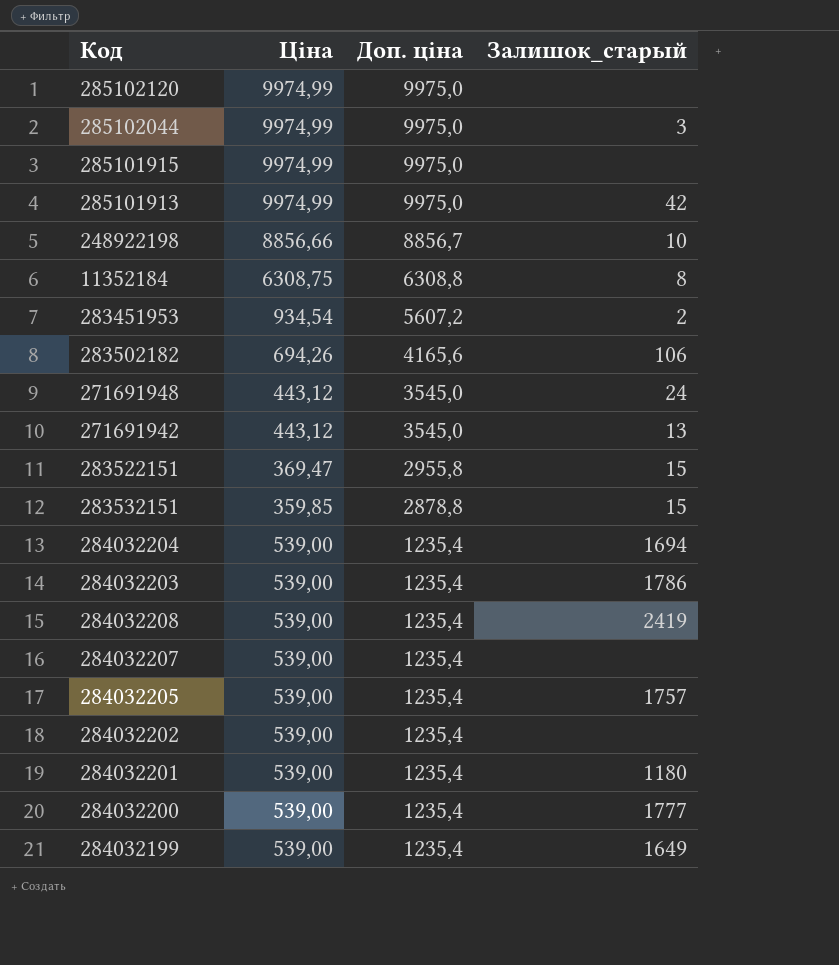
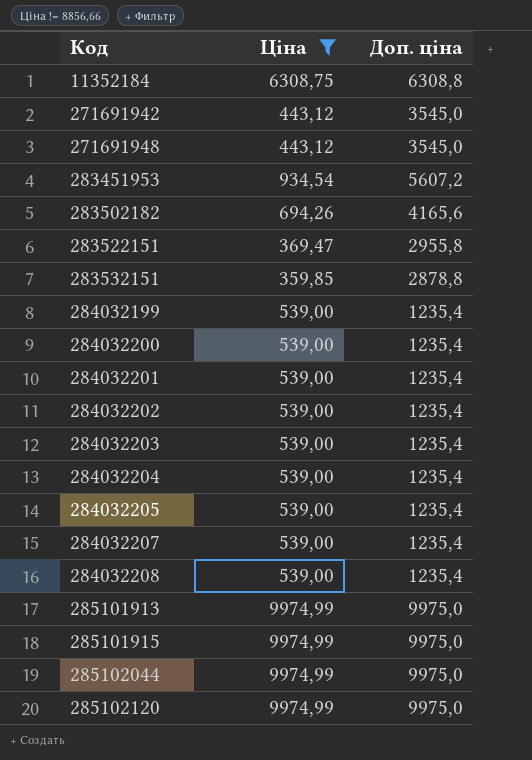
filter: none -> Ціна != 8856,66
row order: Доп. ціна descending -> Код ascending
column Залишок_старый | position: 4 -> none

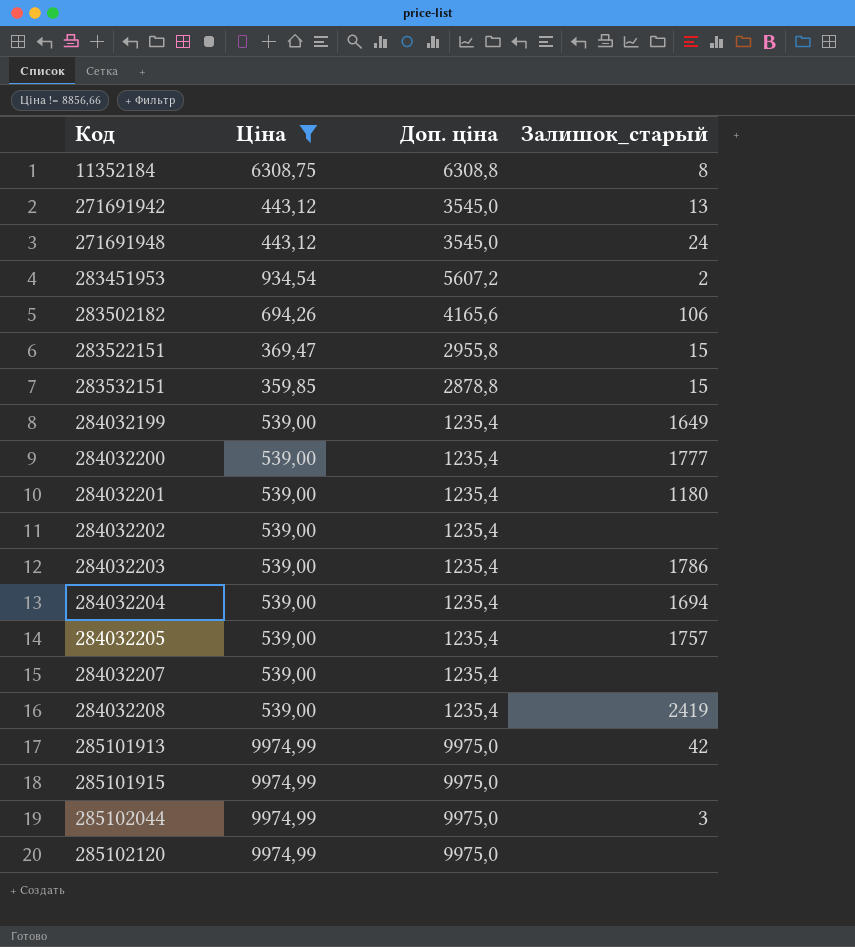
column Залишок_старый | position: none -> 4

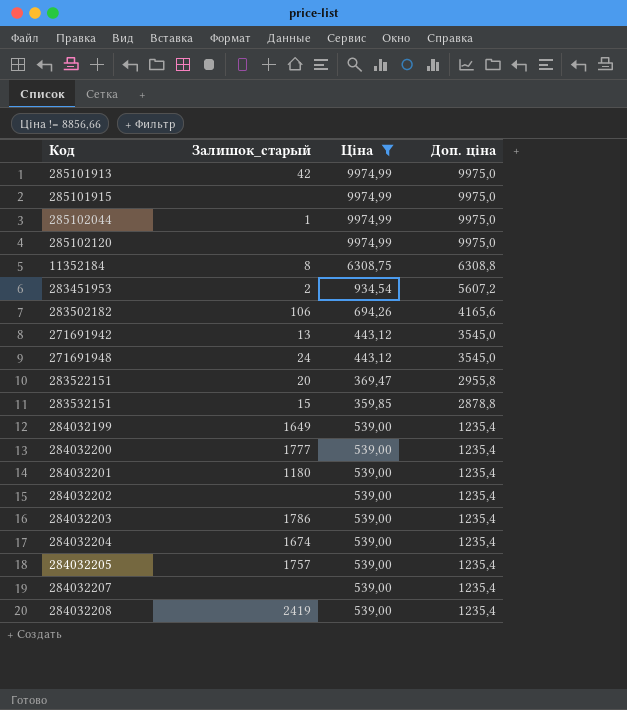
row order: Код ascending -> Доп. ціна descending
column Залишок_старый | position: 4 -> 2
285102044 | Залишок_старый: 3 -> 1
283522151 | Залишок_старый: 15 -> 20
284032204 | Залишок_старый: 1694 -> 1674

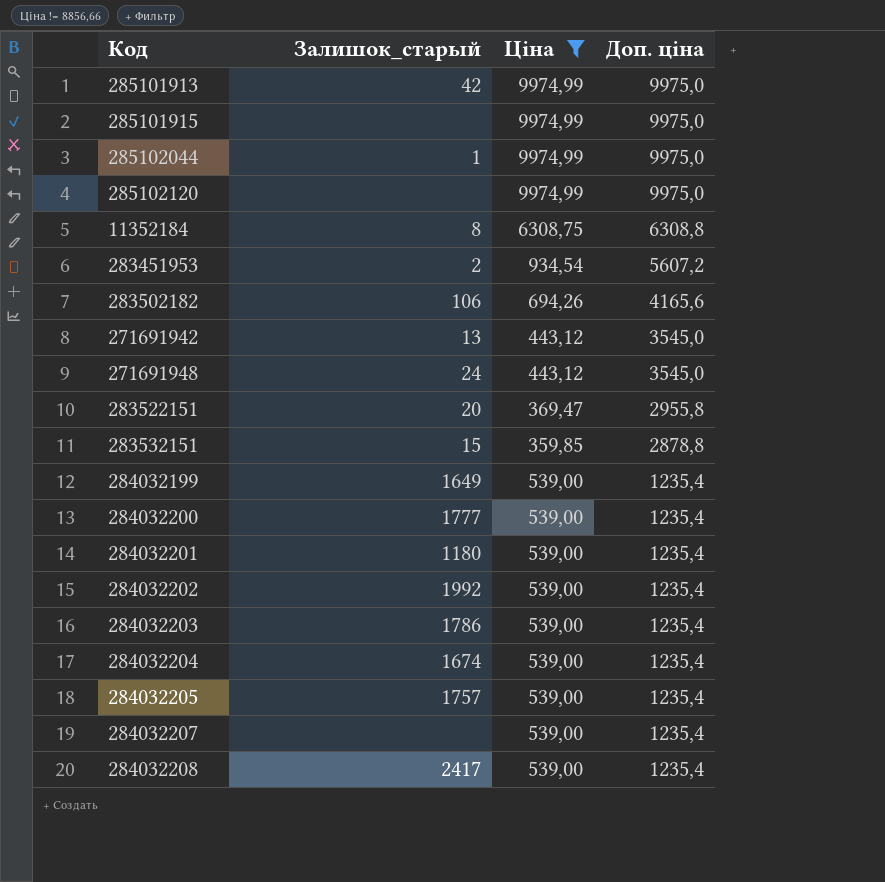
284032202 | Залишок_старый: none -> 1992
284032208 | Залишок_старый: 2419 -> 2417

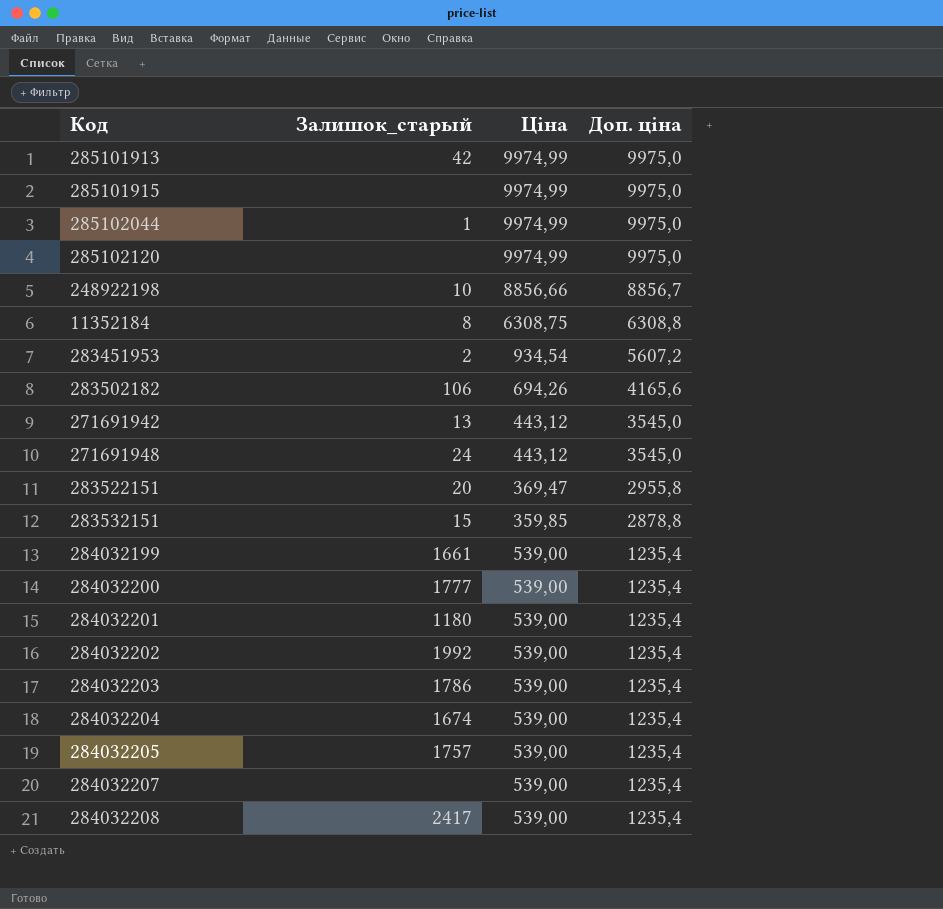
filter: Ціна != 8856,66 -> none
284032199 | Залишок_старый: 1649 -> 1661

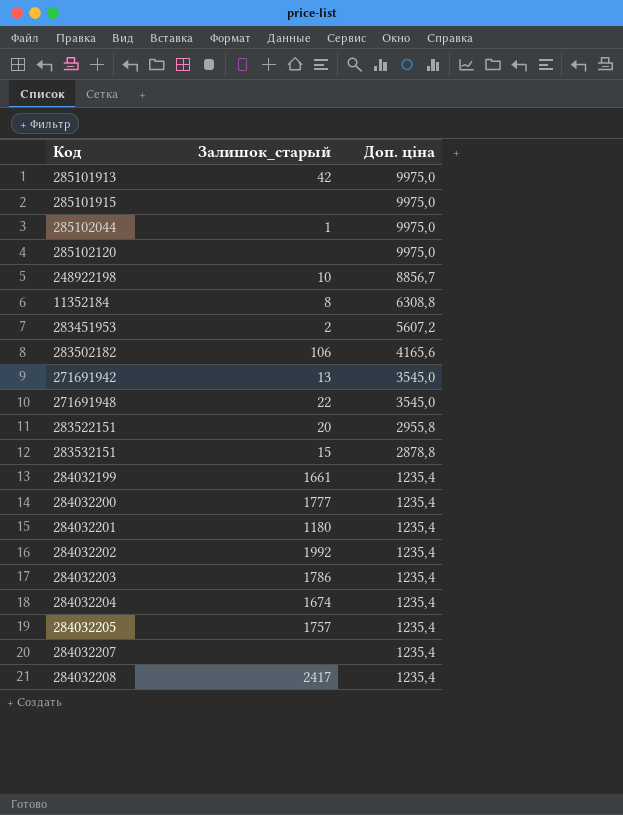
column Ціна | position: 3 -> none
271691948 | Залишок_старый: 24 -> 22

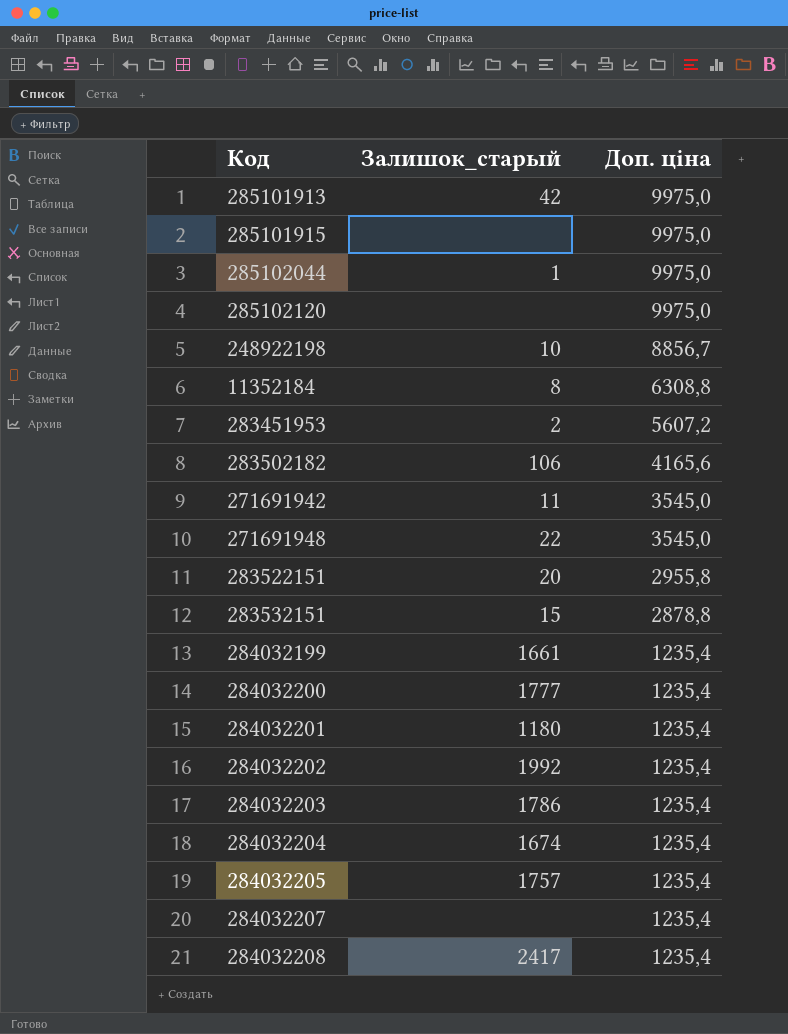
271691942 | Залишок_старый: 13 -> 11

